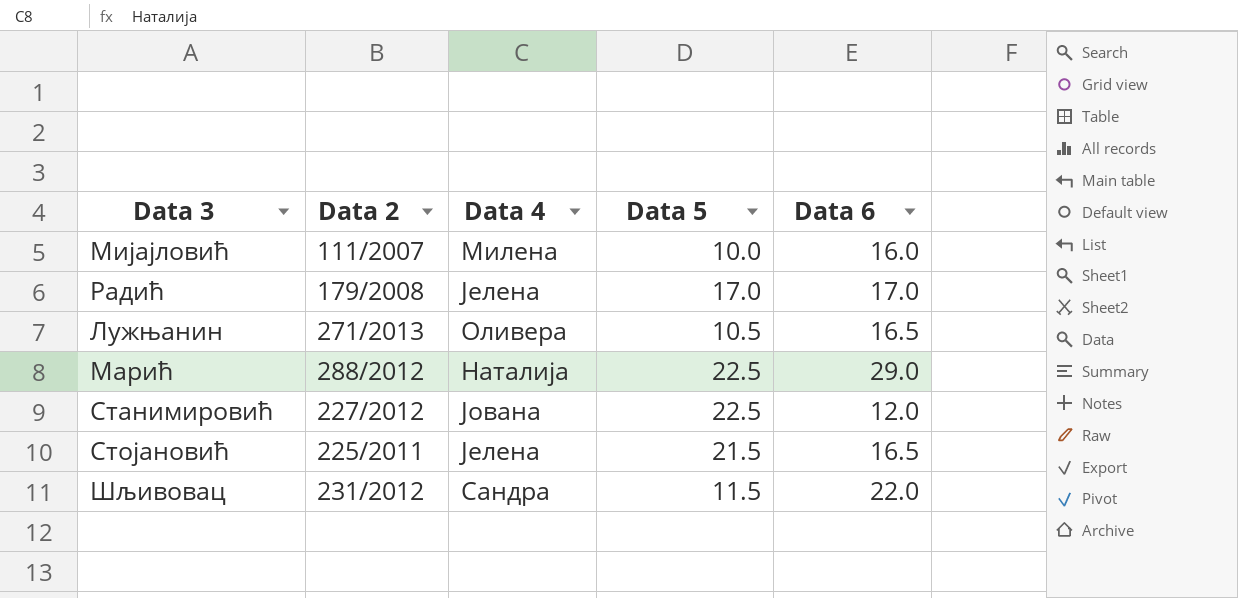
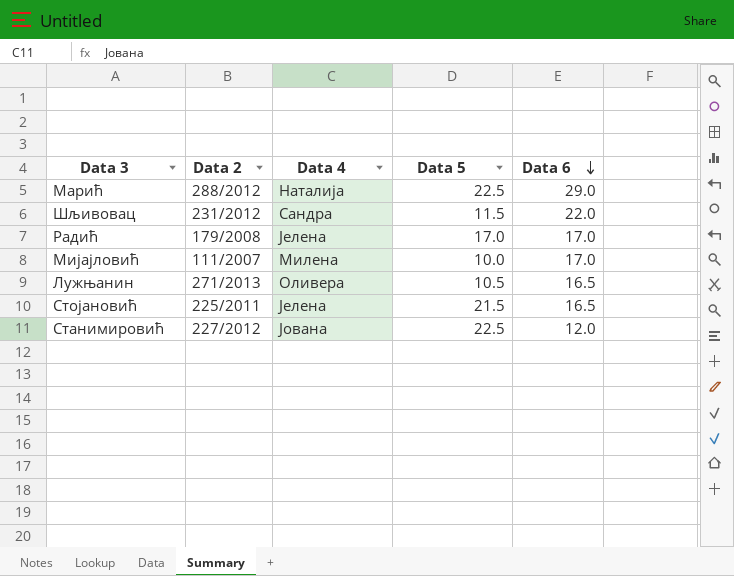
row order: none -> Data 6 descending
Мијајловић | Data 6: 16.0 -> 17.0

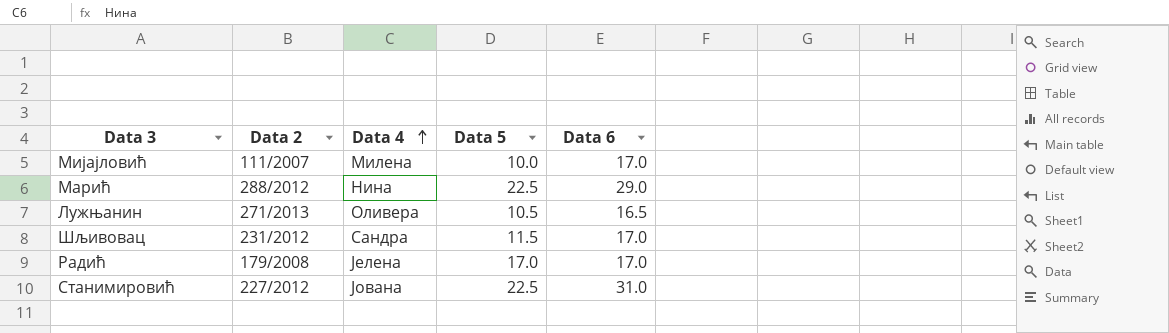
row order: Data 6 descending -> Data 4 ascending
row Стојановић: 225/2011 | Јелена | 21.5 | 16.5 -> none
Марић | Data 4: Наталија -> Нина
Шљивовац | Data 6: 22.0 -> 17.0
Станимировић | Data 6: 12.0 -> 31.0

